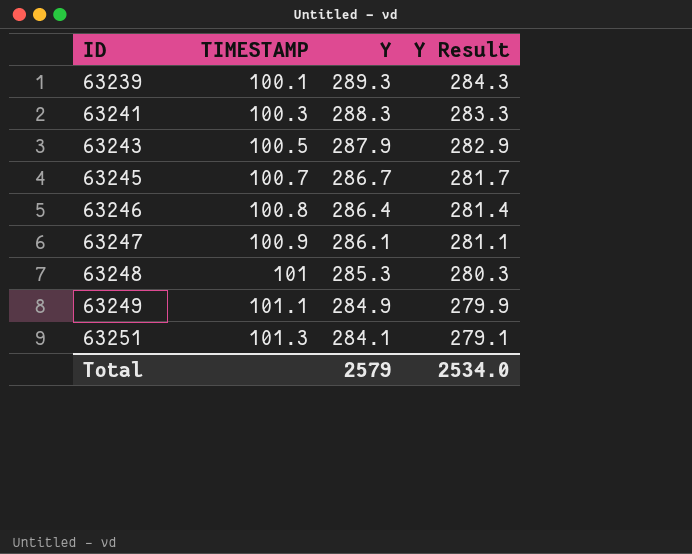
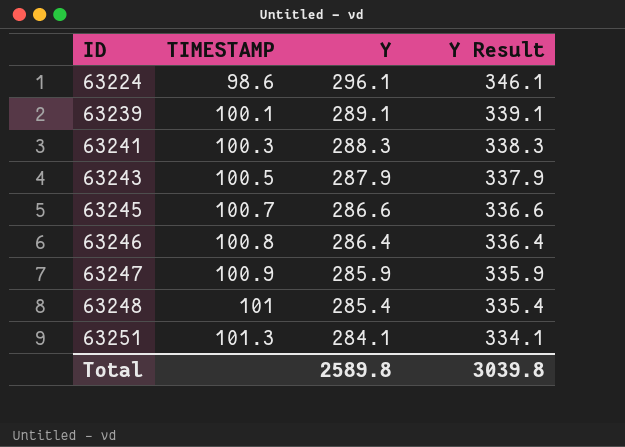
column Y Result | formula: [Y] - 5 -> [Y] + 50
row 63249: 101.1 | 284.9 | 279.9 -> none
row 63224: none -> 98.6 | 296.1 | 346.1
63239 | Y: 289.3 -> 289.1
63245 | Y: 286.7 -> 286.6
63247 | Y: 286.1 -> 285.9
63248 | Y: 285.3 -> 285.4
Total | Y: 2579 -> 2589.8
Total | Y Result: 2534.0 -> 3039.8

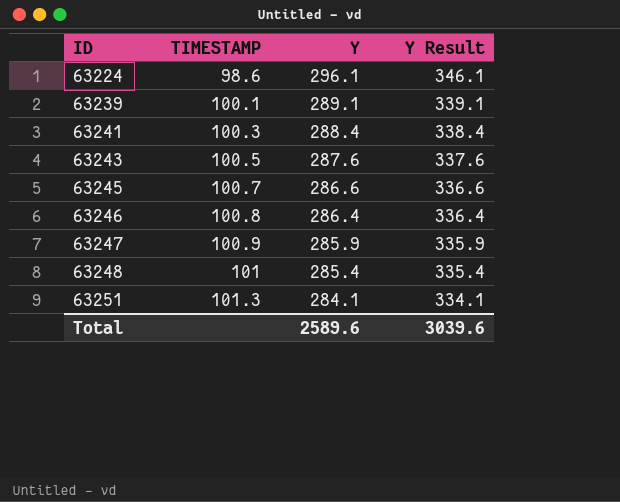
63241 | Y: 288.3 -> 288.4
63241 | Y Result: 338.3 -> 338.4
63243 | Y: 287.9 -> 287.6
63243 | Y Result: 337.9 -> 337.6
Total | Y: 2589.8 -> 2589.6
Total | Y Result: 3039.8 -> 3039.6

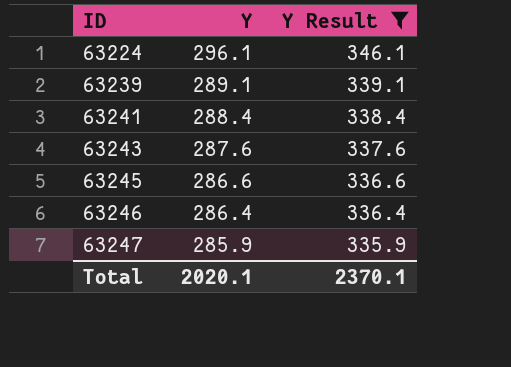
filter: none -> Y Result >= 335.9
column TIMESTAMP | position: 2 -> none
Total | Y: 2589.6 -> 2020.1
Total | Y Result: 3039.6 -> 2370.1

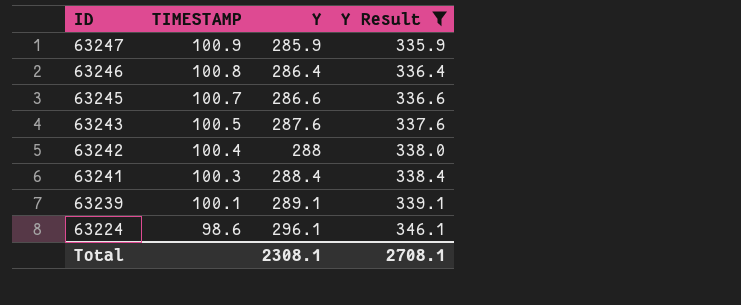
row order: ID ascending -> ID descending
column TIMESTAMP | position: none -> 2
row 63242: none -> 100.4 | 288 | 338.0
Total | Y: 2020.1 -> 2308.1
Total | Y Result: 2370.1 -> 2708.1

